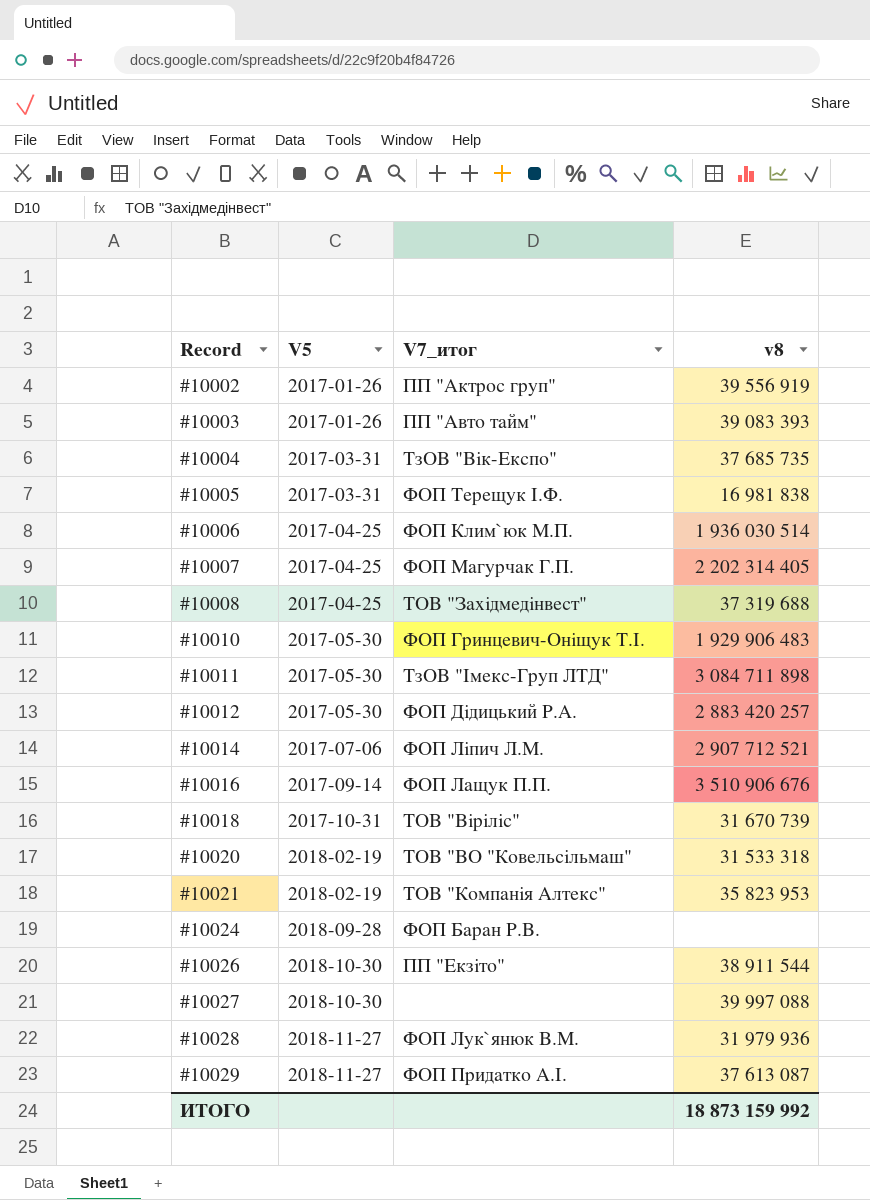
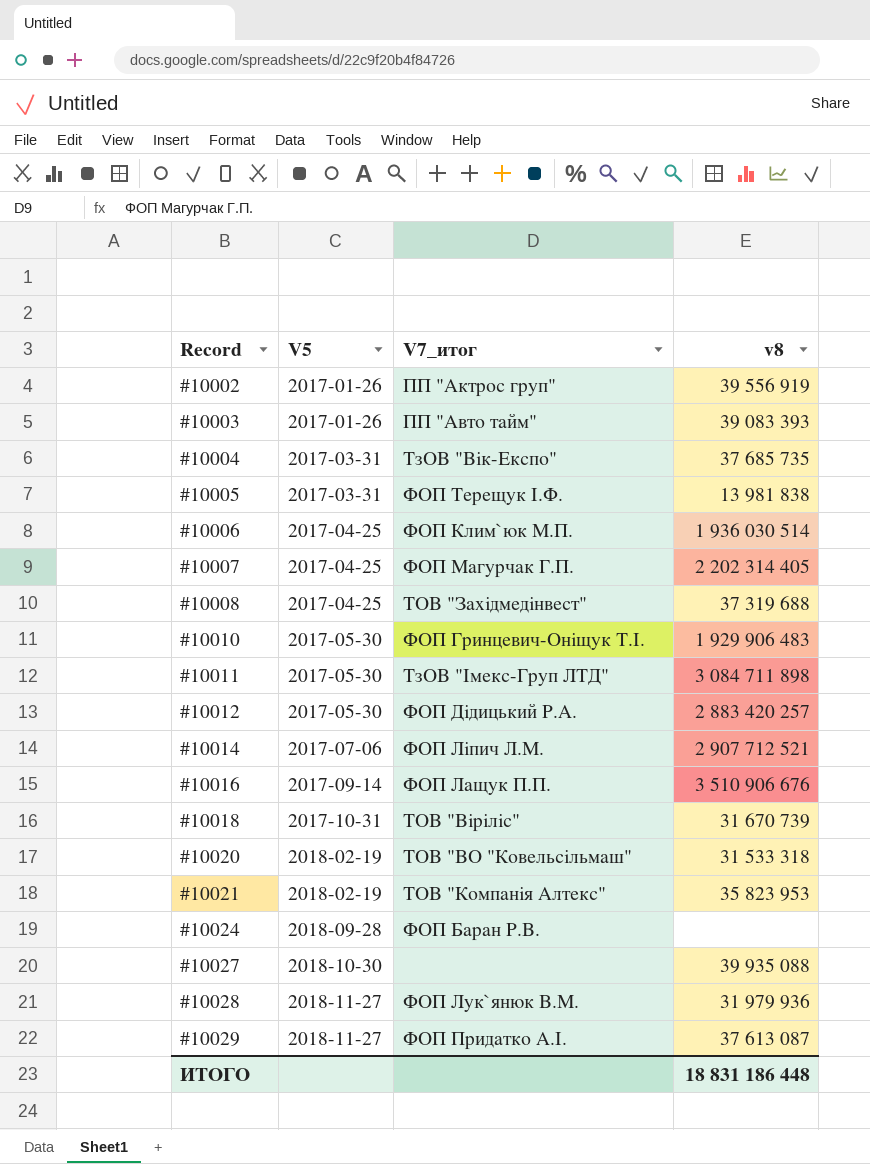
row #10026: 2018-10-30 | ПП "Екзіто" | 38 911 544 -> none
#10005 | v8: 16 981 838 -> 13 981 838
#10027 | v8: 39 997 088 -> 39 935 088
ИТОГО | v8: 18 873 159 992 -> 18 831 186 448

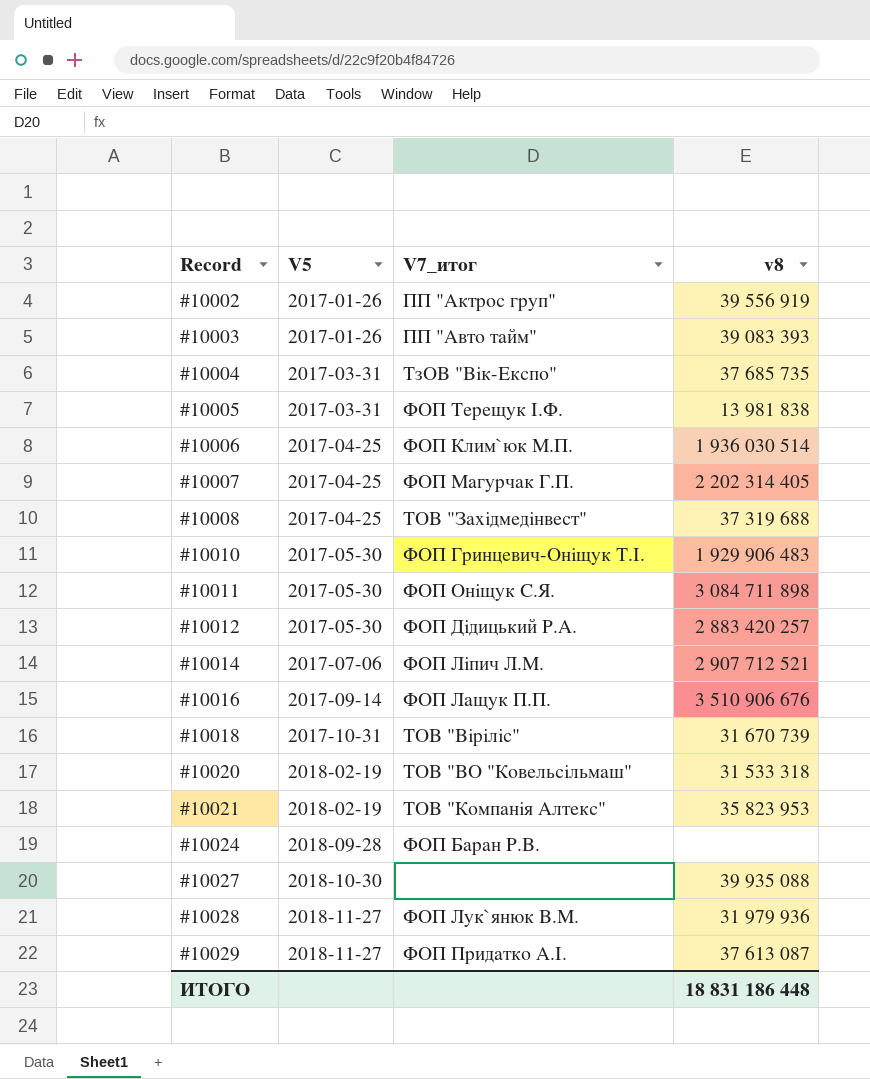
#10011 | V7_итог: ТзОВ "Імекс-Груп ЛТД" -> ФОП Оніщук С.Я.

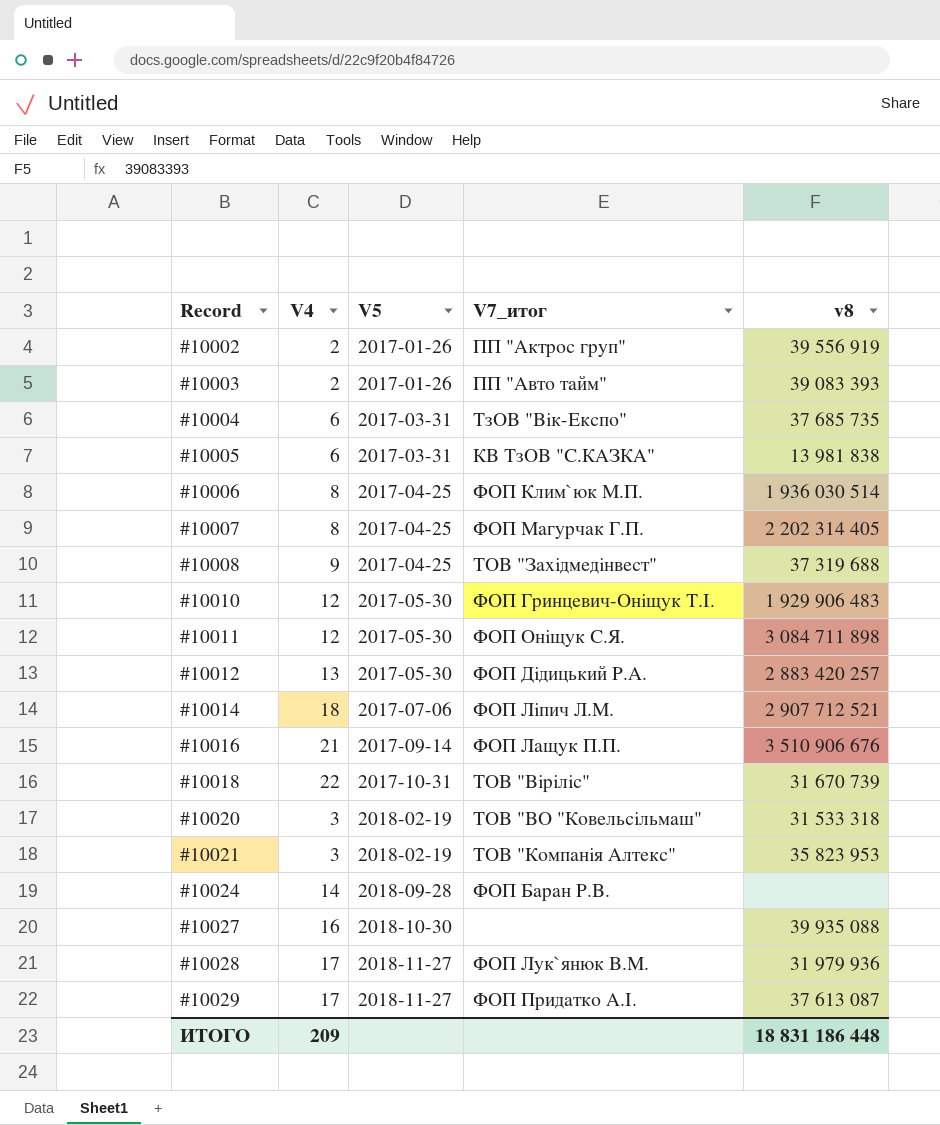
column V4 | position: none -> 2
#10005 | V7_итог: ФОП Терещук І.Ф. -> КВ ТзОВ "С.КАЗКА"

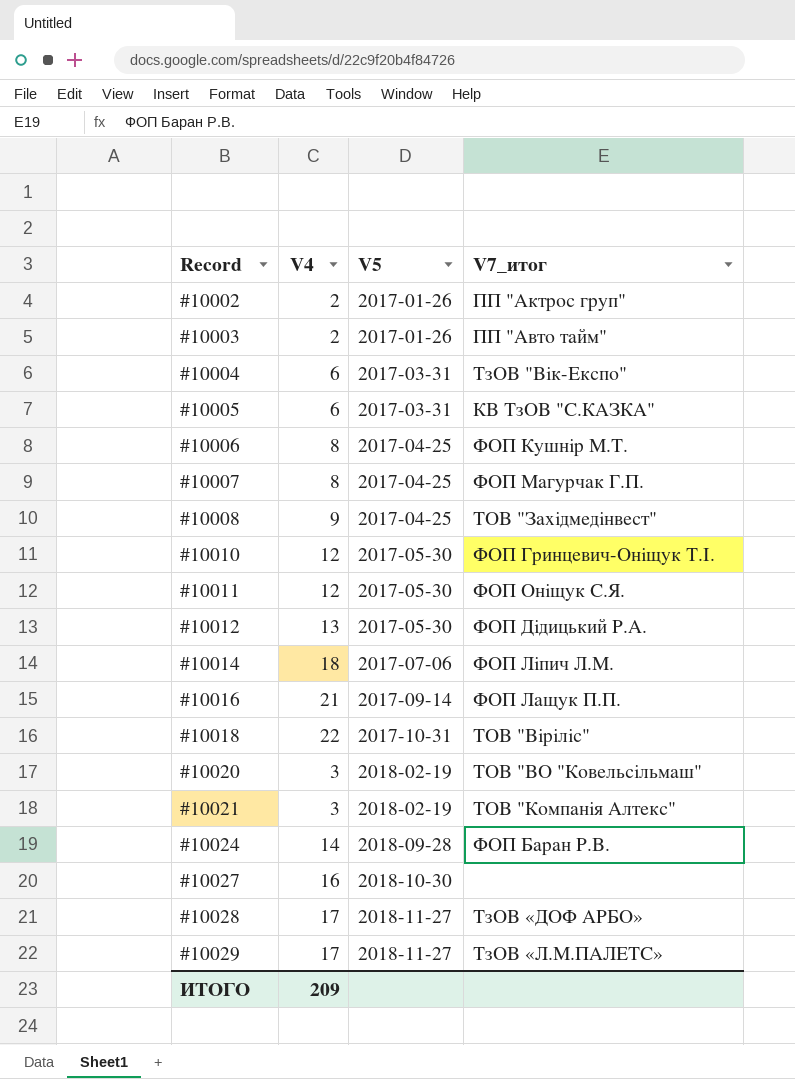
column v8 | position: 5 -> none
#10006 | V7_итог: ФОП Клим`юк М.П. -> ФОП Кушнір М.Т.
#10028 | V7_итог: ФОП Лук`янюк В.М. -> ТзОВ «ДОФ АРБО»
#10029 | V7_итог: ФОП Придатко А.І. -> ТзОВ «Л.М.ПАЛЕТС»

